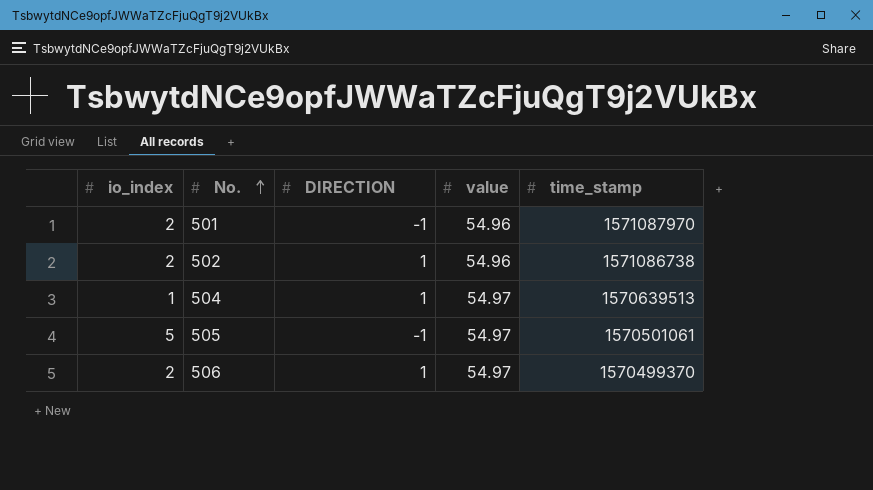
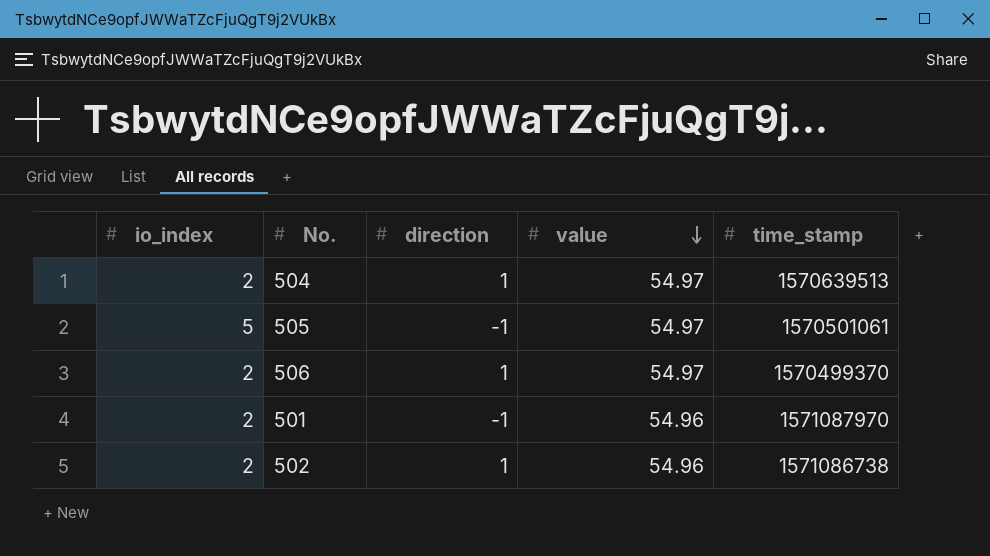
row order: No. ascending -> value descending
column name: DIRECTION -> direction
504 | io_index: 1 -> 2

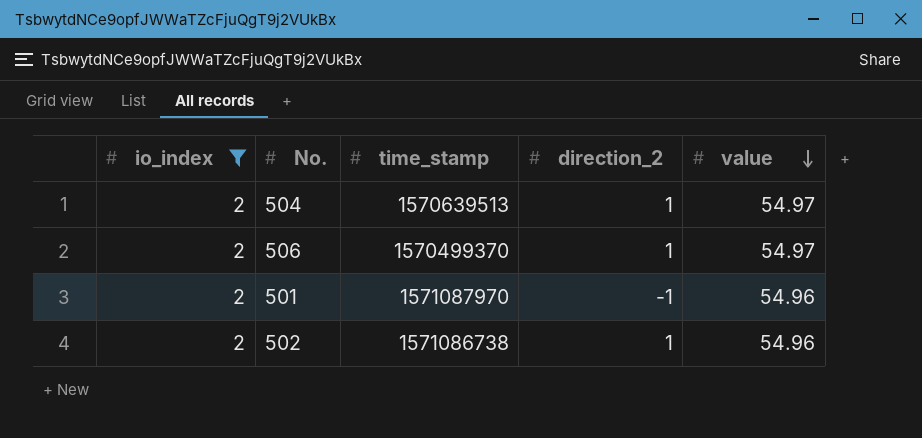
filter: none -> io_index = 2
column time_stamp | position: 5 -> 3
column name: direction -> direction_2

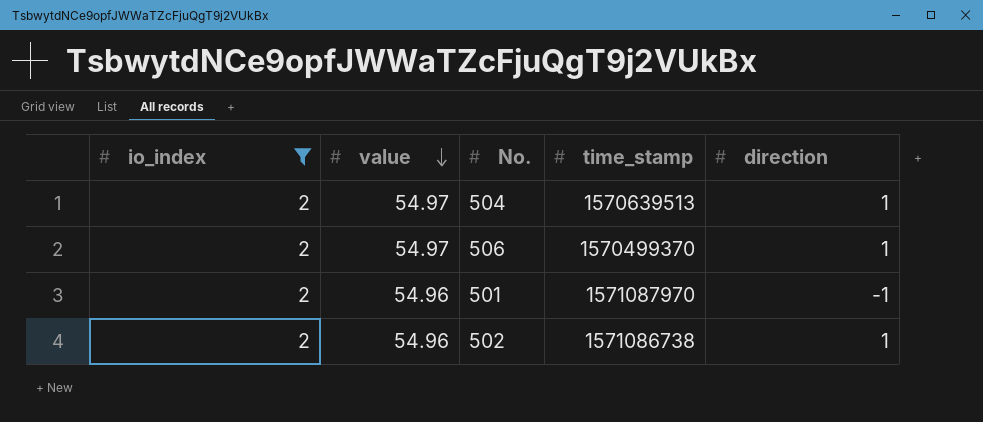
column value | position: 5 -> 2
column name: direction_2 -> direction

